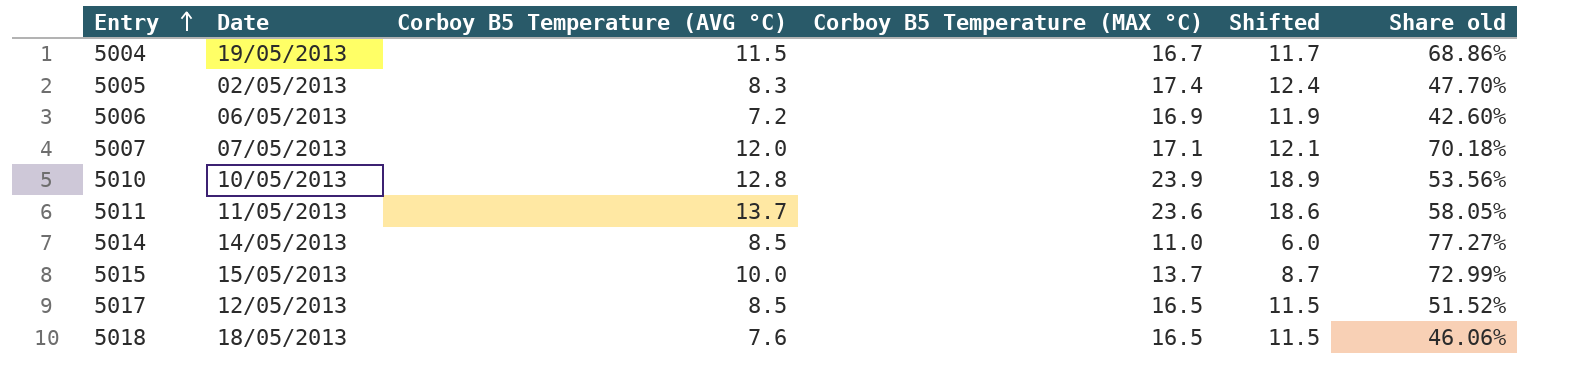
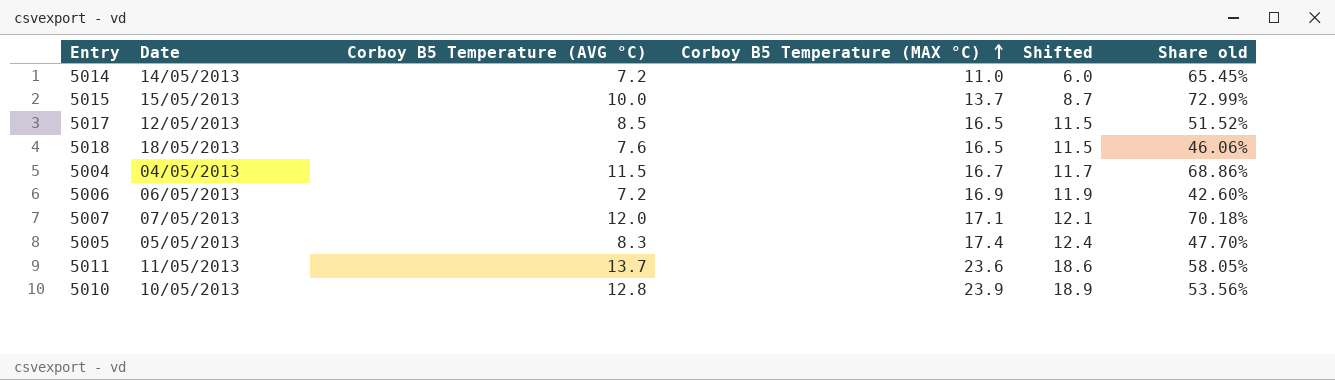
row order: Entry ascending -> Corboy B5 Temperature (MAX °C) ascending
5014 | Corboy B5 Temperature (AVG °C): 8.5 -> 7.2
5014 | Share old: 77.27% -> 65.45%
5004 | Date: 19/05/2013 -> 04/05/2013
5005 | Date: 02/05/2013 -> 05/05/2013

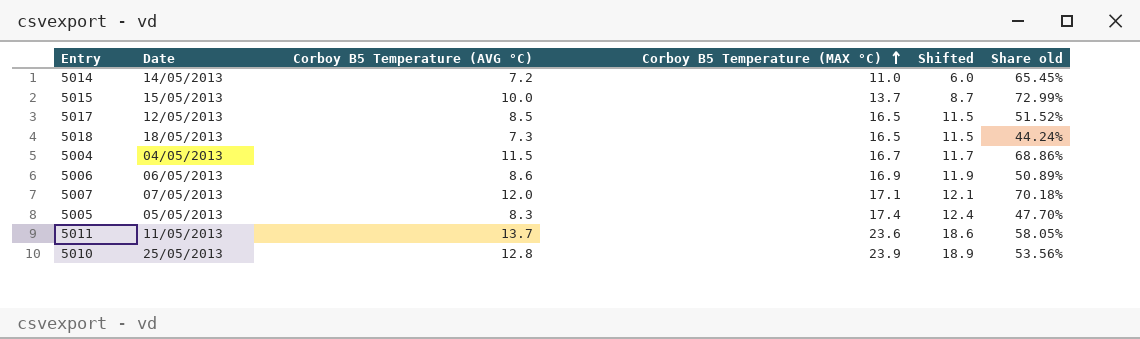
5018 | Corboy B5 Temperature (AVG °C): 7.6 -> 7.3
5018 | Share old: 46.06% -> 44.24%
5006 | Corboy B5 Temperature (AVG °C): 7.2 -> 8.6
5006 | Share old: 42.60% -> 50.89%
5010 | Date: 10/05/2013 -> 25/05/2013

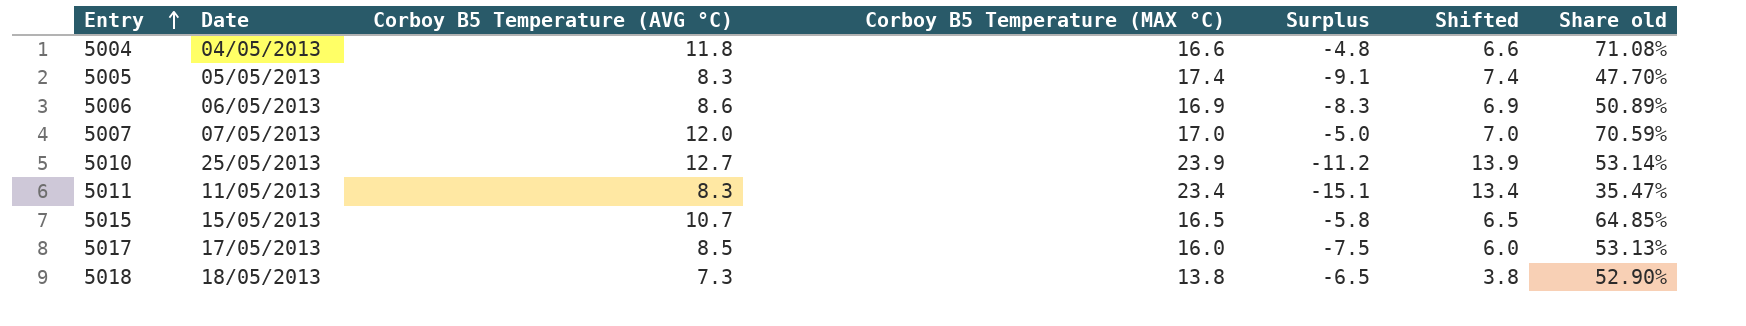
row order: Corboy B5 Temperature (MAX °C) ascending -> Entry ascending
column Surplus | formula: none -> [Corboy B5 Temperature (AVG °C)] - [Corboy B5 Temperature (MAX °C)]
column Shifted | formula: [Corboy B5 Temperature (MAX °C)] - 5 -> [Corboy B5 Temperature (MAX °C)] - 10
row 5014: 14/05/2013 | 7.2 | 11.0 | 6.0 | 65.45% -> none
5004 | Corboy B5 Temperature (AVG °C): 11.5 -> 11.8
5004 | Corboy B5 Temperature (MAX °C): 16.7 -> 16.6
5004 | Share old: 68.86% -> 71.08%
5007 | Corboy B5 Temperature (MAX °C): 17.1 -> 17.0
5007 | Share old: 70.18% -> 70.59%
5010 | Corboy B5 Temperature (AVG °C): 12.8 -> 12.7
5010 | Share old: 53.56% -> 53.14%
5011 | Corboy B5 Temperature (AVG °C): 13.7 -> 8.3
5011 | Corboy B5 Temperature (MAX °C): 23.6 -> 23.4
5011 | Share old: 58.05% -> 35.47%
5015 | Corboy B5 Temperature (AVG °C): 10.0 -> 10.7
5015 | Corboy B5 Temperature (MAX °C): 13.7 -> 16.5
5015 | Share old: 72.99% -> 64.85%
5017 | Date: 12/05/2013 -> 17/05/2013
5017 | Corboy B5 Temperature (MAX °C): 16.5 -> 16.0
5017 | Share old: 51.52% -> 53.13%
5018 | Corboy B5 Temperature (MAX °C): 16.5 -> 13.8
5018 | Share old: 44.24% -> 52.90%

